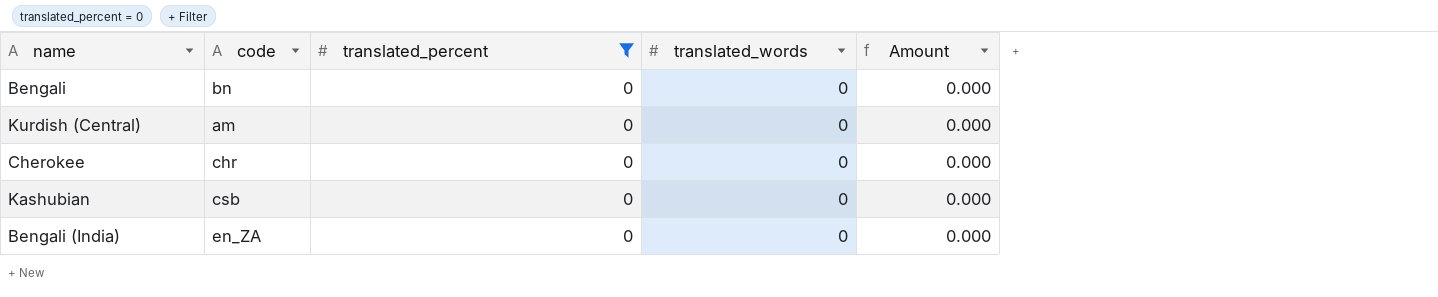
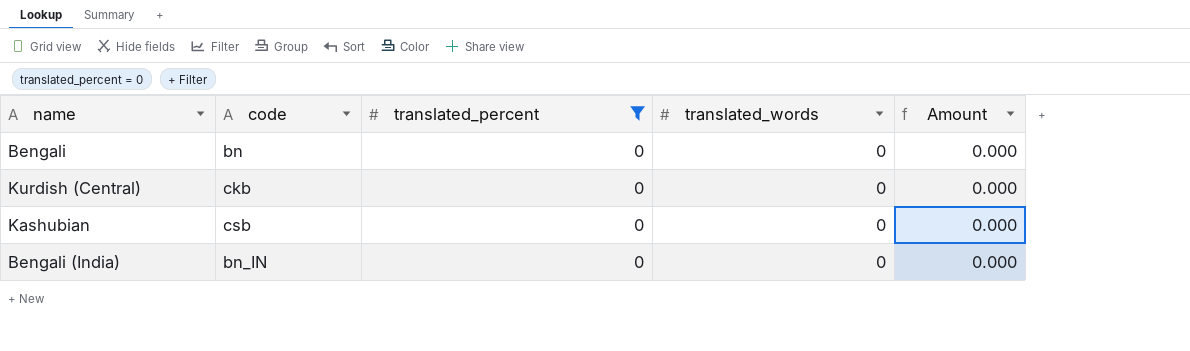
row Cherokee: chr | 0 | 0 | 0.000 -> none
Kurdish (Central) | code: am -> ckb
Bengali (India) | code: en_ZA -> bn_IN

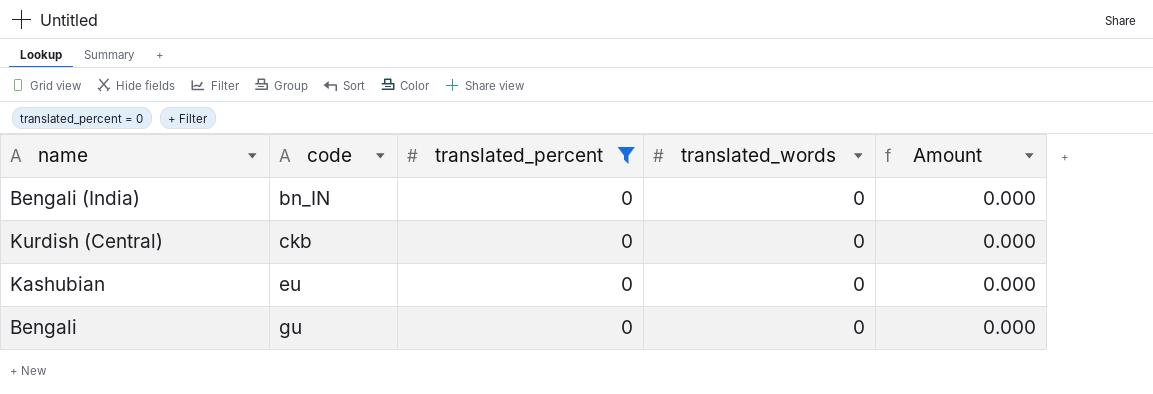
row order: none -> code ascending
Kashubian | code: csb -> eu
Bengali | code: bn -> gu

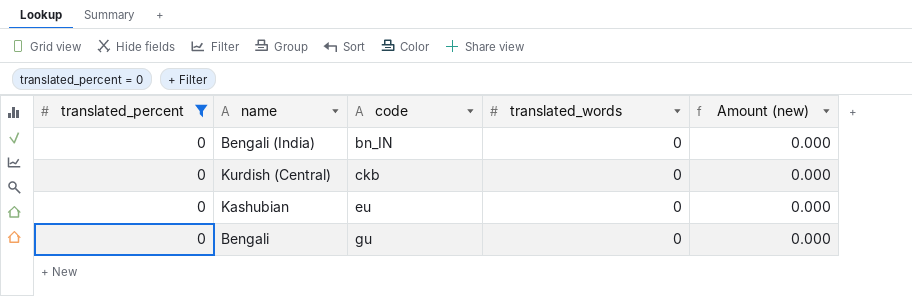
column translated_percent | position: 3 -> 1
column name: Amount -> Amount (new)

